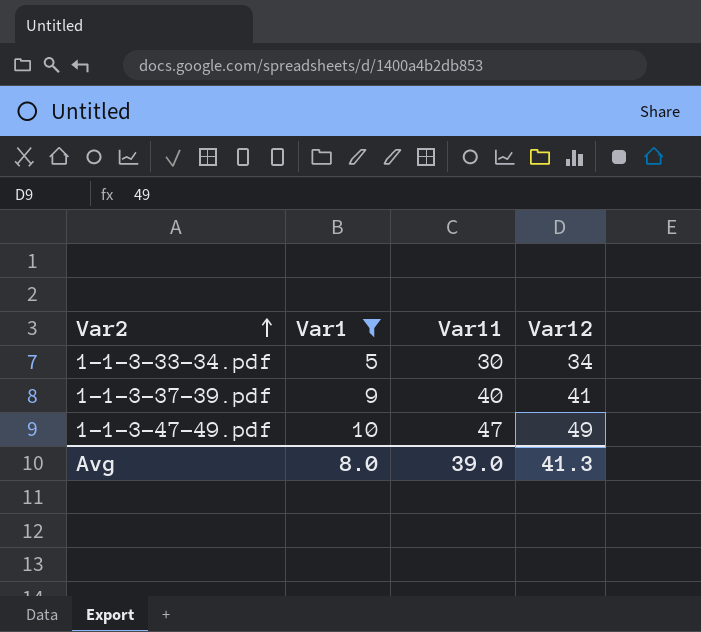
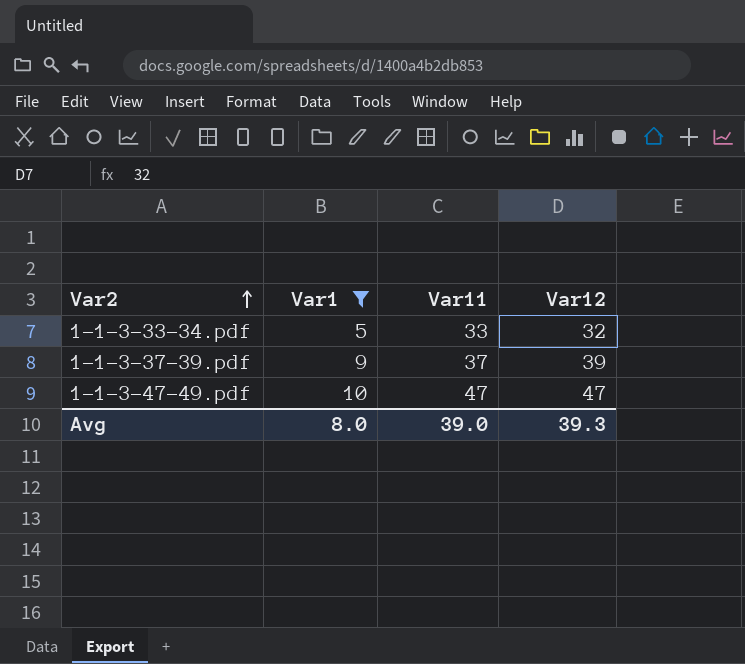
1-1-3-33-34.pdf | Var11: 30 -> 33
1-1-3-33-34.pdf | Var12: 34 -> 32
1-1-3-37-39.pdf | Var11: 40 -> 37
1-1-3-37-39.pdf | Var12: 41 -> 39
1-1-3-47-49.pdf | Var12: 49 -> 47
Avg | Var12: 41.3 -> 39.3

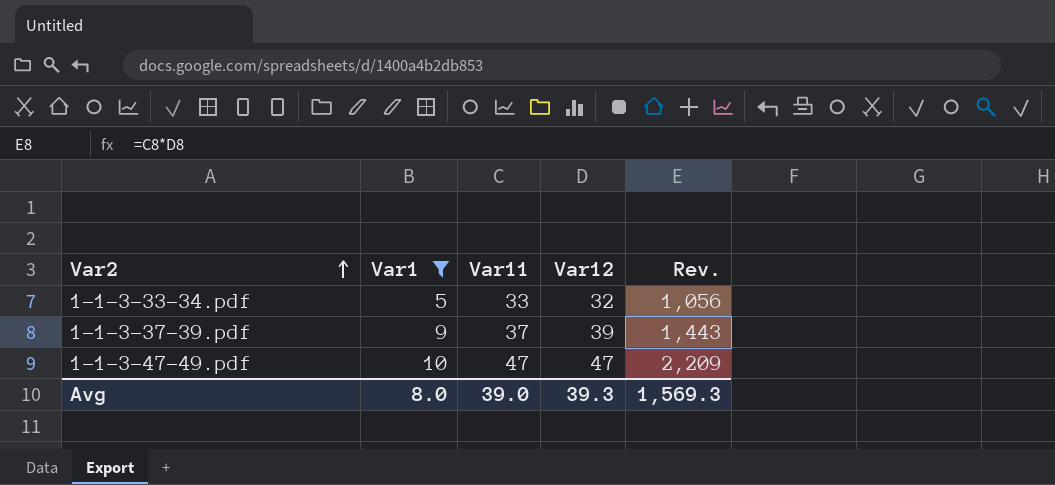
column Rev. | formula: none -> [Var11] * [Var12]

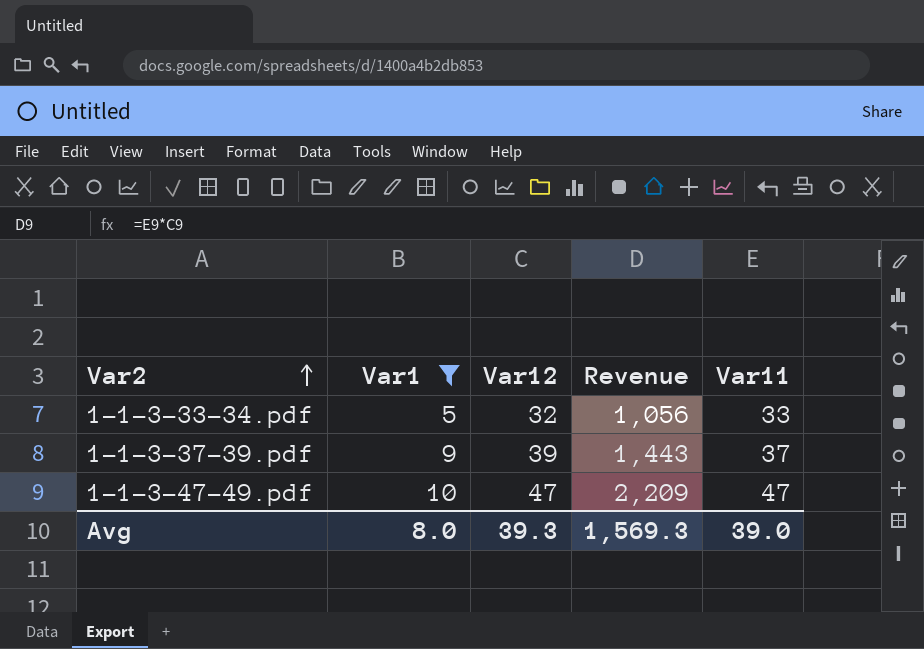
column name: Rev. -> Revenue
column Var11 | position: 3 -> 5

